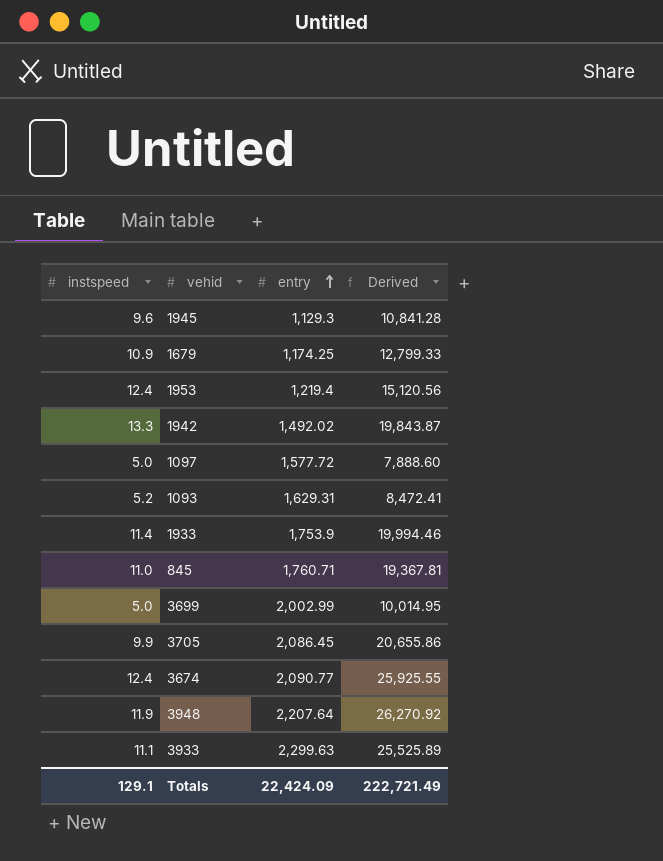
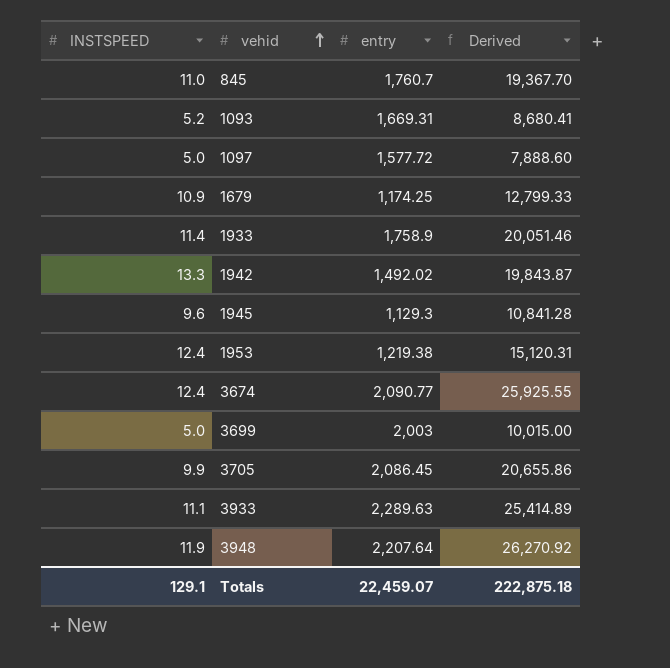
row order: entry ascending -> vehid ascending
column name: instspeed -> INSTSPEED
845 | entry: 1,760.71 -> 1,760.7
845 | Derived: 19,367.81 -> 19,367.70
1093 | entry: 1,629.31 -> 1,669.31
1093 | Derived: 8,472.41 -> 8,680.41
1933 | entry: 1,753.9 -> 1,758.9
1933 | Derived: 19,994.46 -> 20,051.46
1953 | entry: 1,219.4 -> 1,219.38
1953 | Derived: 15,120.56 -> 15,120.31
3699 | entry: 2,002.99 -> 2,003
3699 | Derived: 10,014.95 -> 10,015.00
3933 | entry: 2,299.63 -> 2,289.63
3933 | Derived: 25,525.89 -> 25,414.89
Totals | entry: 22,424.09 -> 22,459.07
Totals | Derived: 222,721.49 -> 222,875.18

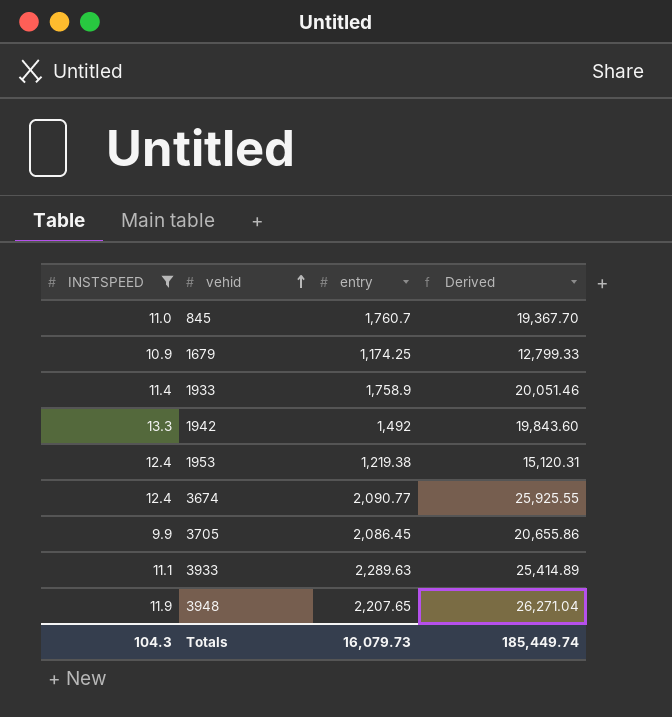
filter: none -> INSTSPEED >= 9.9
1942 | entry: 1,492.02 -> 1,492
1942 | Derived: 19,843.87 -> 19,843.60
3948 | entry: 2,207.64 -> 2,207.65
3948 | Derived: 26,270.92 -> 26,271.04
Totals | INSTSPEED: 129.1 -> 104.3
Totals | entry: 22,459.07 -> 16,079.73
Totals | Derived: 222,875.18 -> 185,449.74

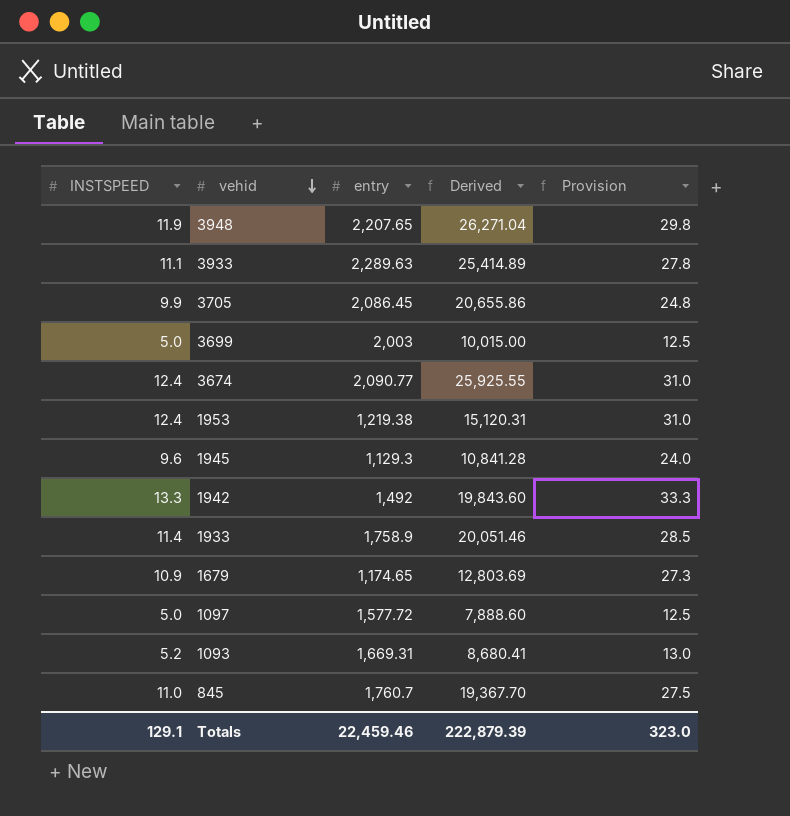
filter: INSTSPEED >= 9.9 -> none
row order: vehid ascending -> vehid descending
column Provision | formula: none -> [INSTSPEED] * 2.5
1679 | entry: 1,174.25 -> 1,174.65
1679 | Derived: 12,799.33 -> 12,803.69
Totals | INSTSPEED: 104.3 -> 129.1
Totals | entry: 16,079.73 -> 22,459.46
Totals | Derived: 185,449.74 -> 222,879.39

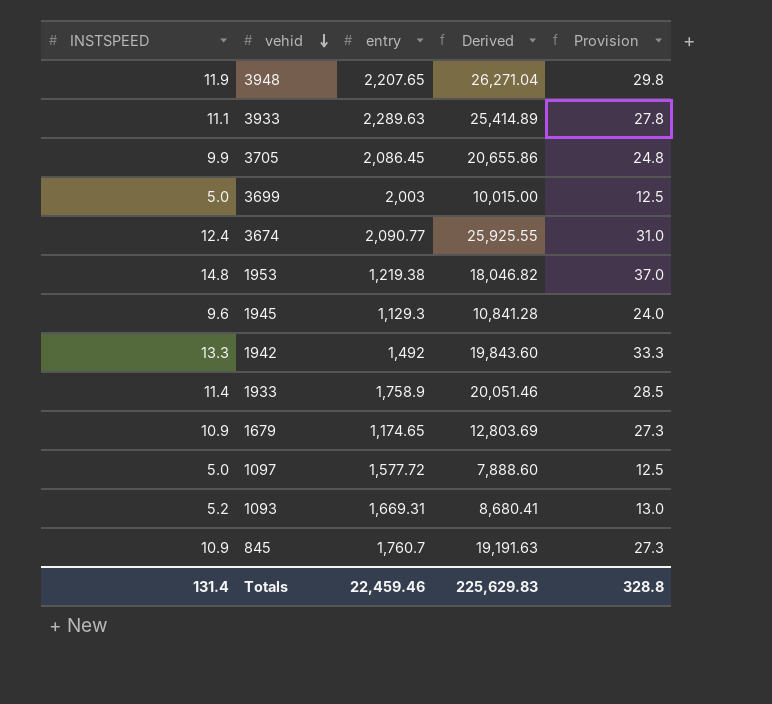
1953 | INSTSPEED: 12.4 -> 14.8
1953 | Derived: 15,120.31 -> 18,046.82
1953 | Provision: 31.0 -> 37.0
845 | INSTSPEED: 11.0 -> 10.9
845 | Derived: 19,367.70 -> 19,191.63
845 | Provision: 27.5 -> 27.3
Totals | INSTSPEED: 129.1 -> 131.4
Totals | Derived: 222,879.39 -> 225,629.83
Totals | Provision: 323.0 -> 328.8

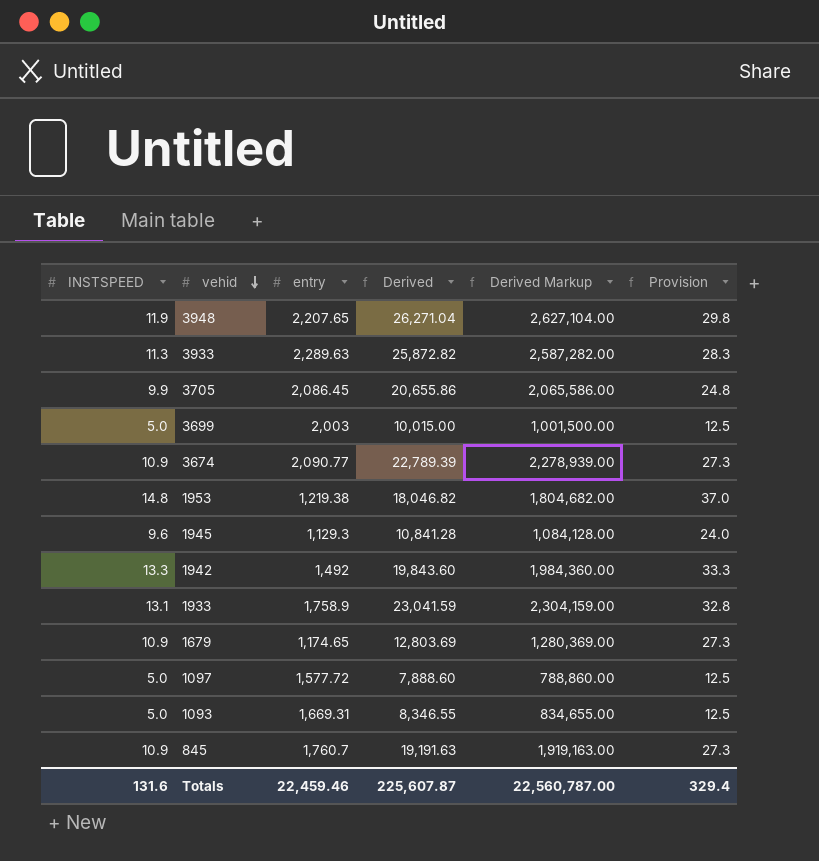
column Derived Markup | formula: none -> [Derived] * 100
3933 | INSTSPEED: 11.1 -> 11.3
3933 | Derived: 25,414.89 -> 25,872.82
3933 | Provision: 27.8 -> 28.3
3674 | INSTSPEED: 12.4 -> 10.9
3674 | Derived: 25,925.55 -> 22,789.39
3674 | Provision: 31.0 -> 27.3
1933 | INSTSPEED: 11.4 -> 13.1
1933 | Derived: 20,051.46 -> 23,041.59
1933 | Provision: 28.5 -> 32.8
1093 | INSTSPEED: 5.2 -> 5.0
1093 | Derived: 8,680.41 -> 8,346.55
1093 | Provision: 13.0 -> 12.5
Totals | INSTSPEED: 131.4 -> 131.6
Totals | Derived: 225,629.83 -> 225,607.87
Totals | Provision: 328.8 -> 329.4

